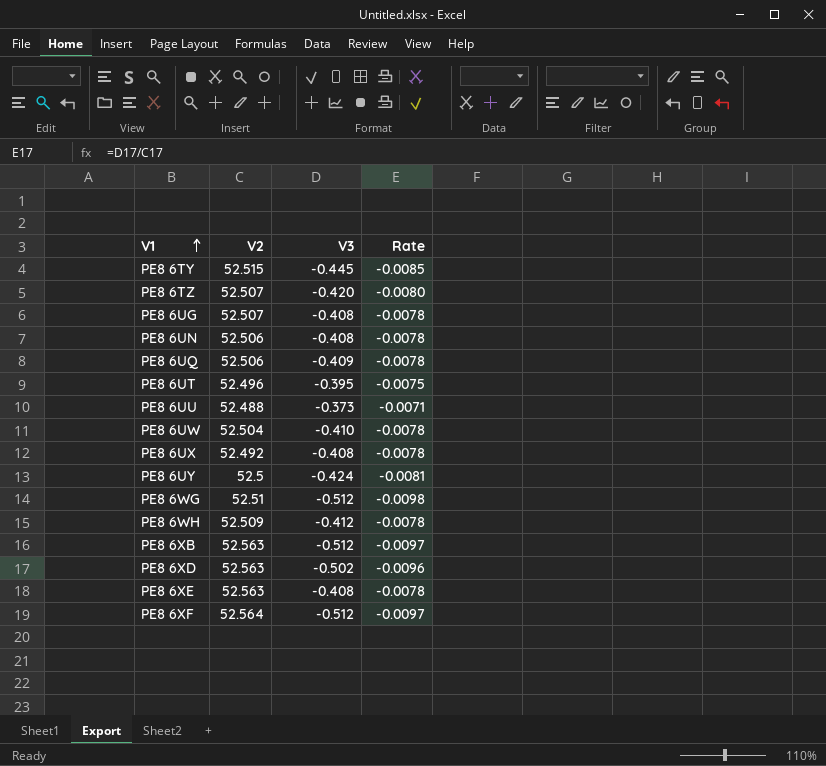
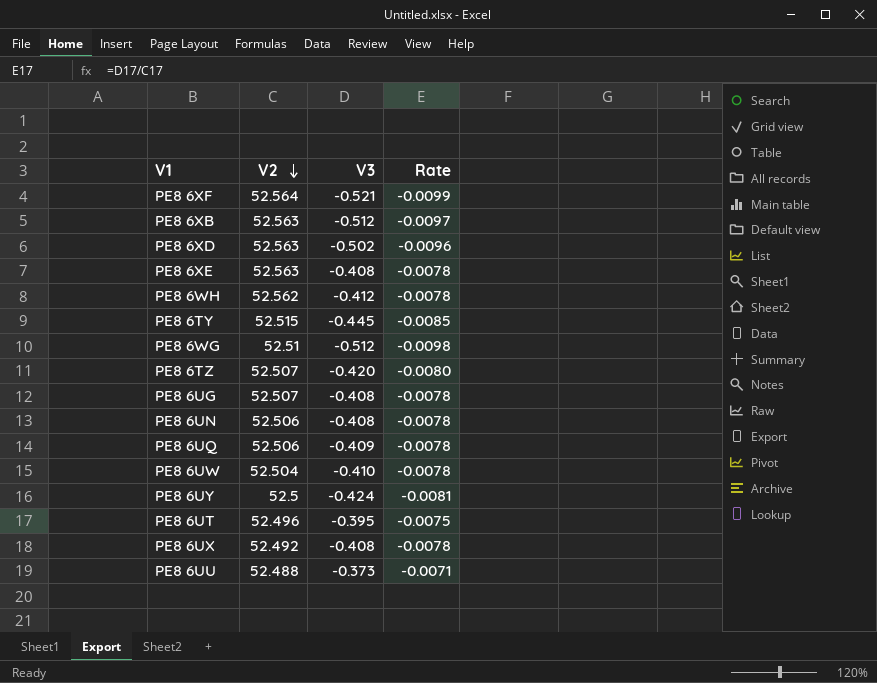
row order: V1 ascending -> V2 descending
PE8 6XF | V3: -0.512 -> -0.521
PE8 6XF | Rate: -0.0097 -> -0.0099
PE8 6WH | V2: 52.509 -> 52.562

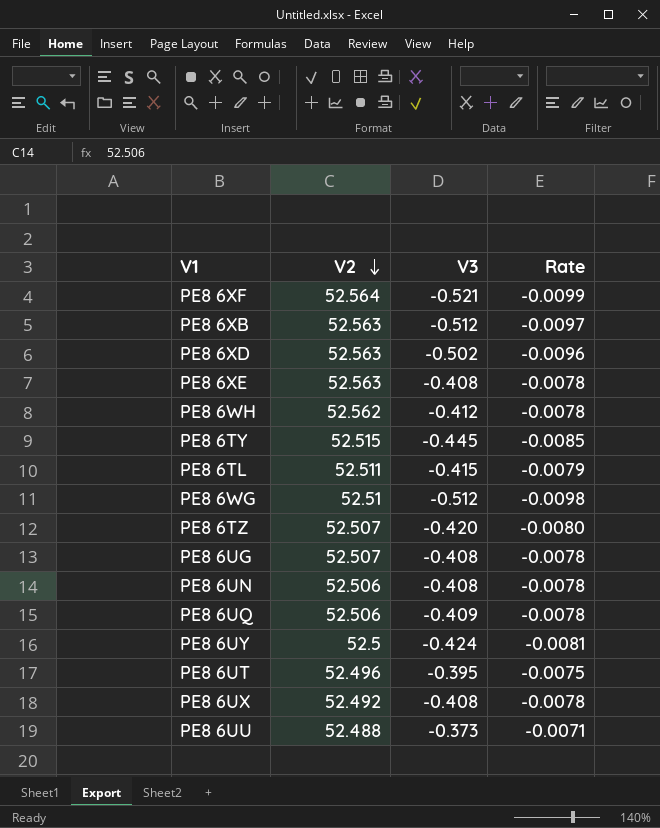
row PE8 6UW: 52.504 | -0.410 | -0.0078 -> none
row PE8 6TL: none -> 52.511 | -0.415 | -0.0079

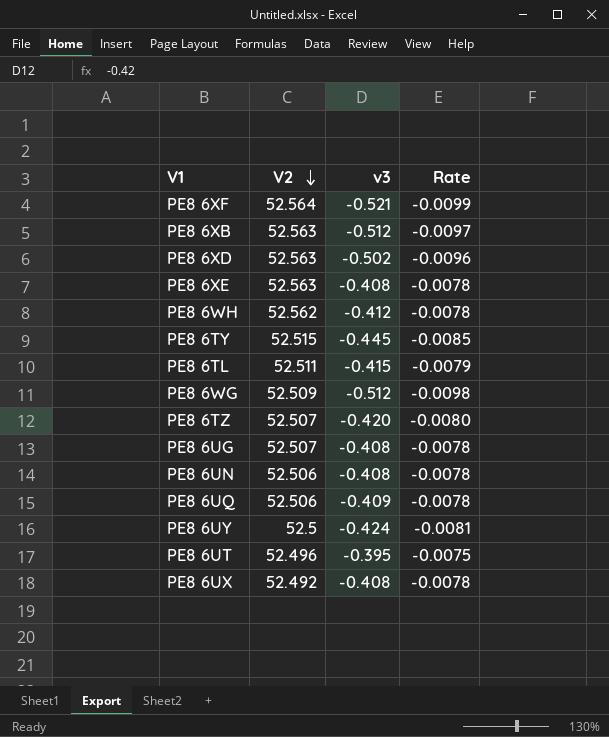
column name: V3 -> v3
row PE8 6UU: 52.488 | -0.373 | -0.0071 -> none
PE8 6WG | V2: 52.51 -> 52.509

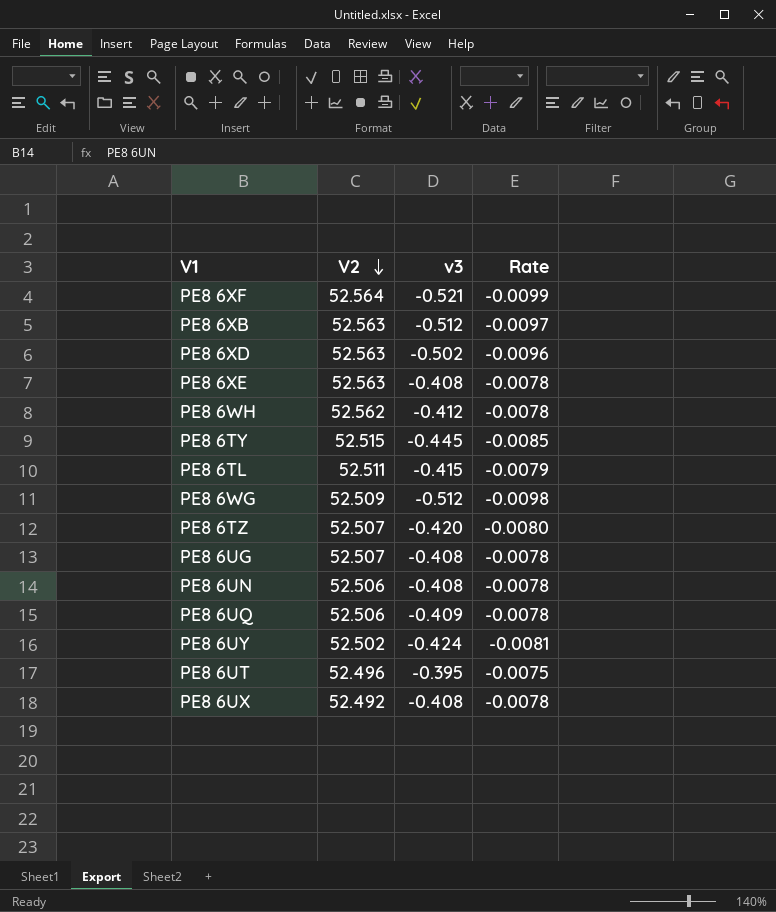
PE8 6UY | V2: 52.5 -> 52.502

